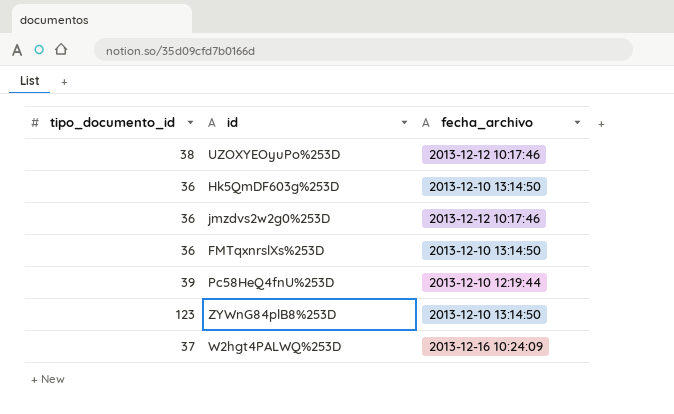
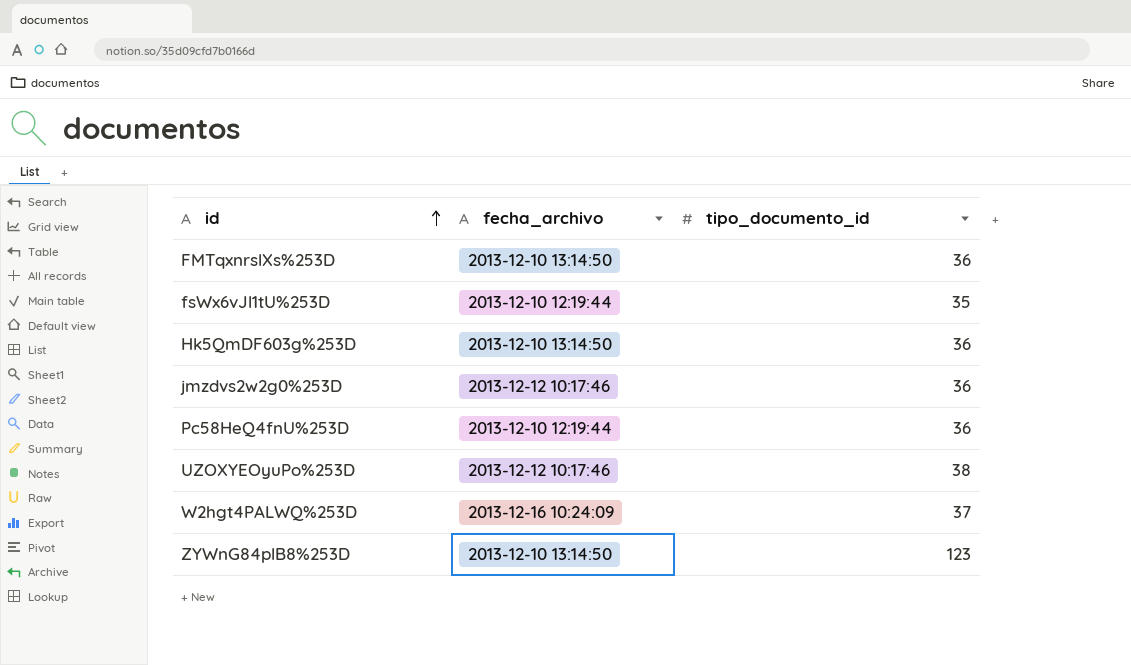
row order: none -> id ascending
column tipo_documento_id | position: 1 -> 3
row fsWx6vJl1tU%253D: none -> 2013-12-10 12:19:44 | 35
Pc58HeQ4fnU%253D | tipo_documento_id: 39 -> 36

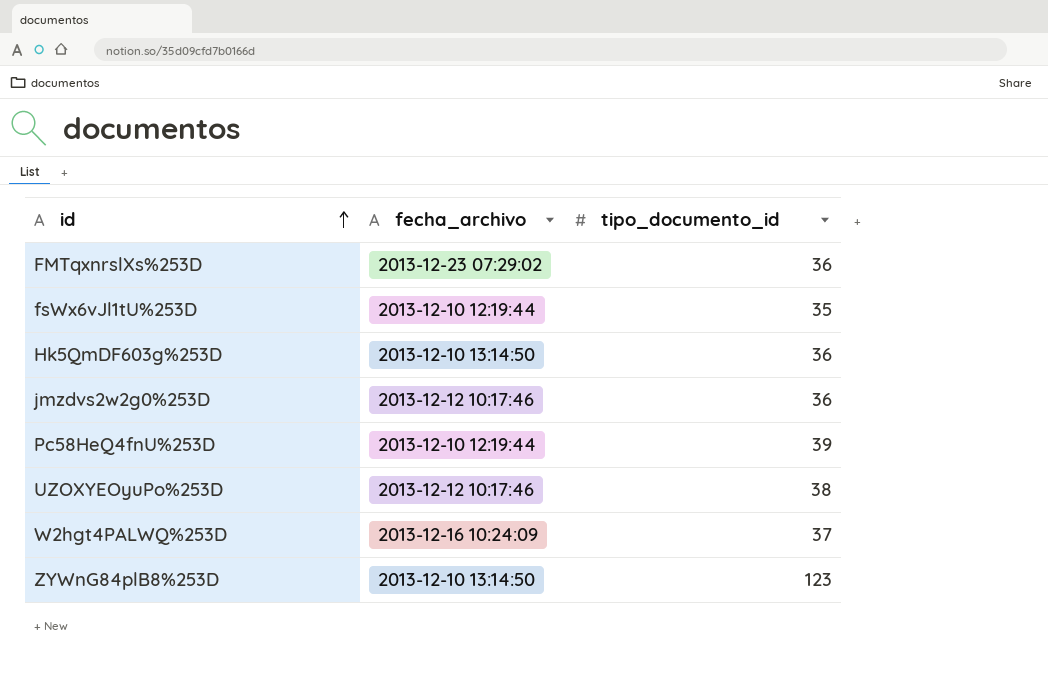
FMTqxnrslXs%253D | fecha_archivo: 2013-12-10 13:14:50 -> 2013-12-23 07:29:02
Pc58HeQ4fnU%253D | tipo_documento_id: 36 -> 39

